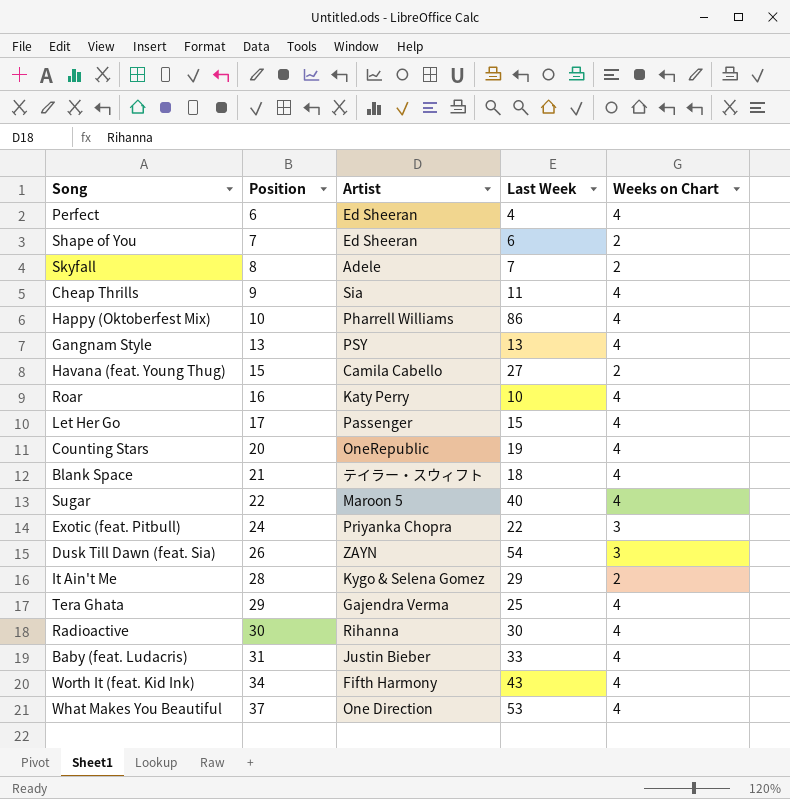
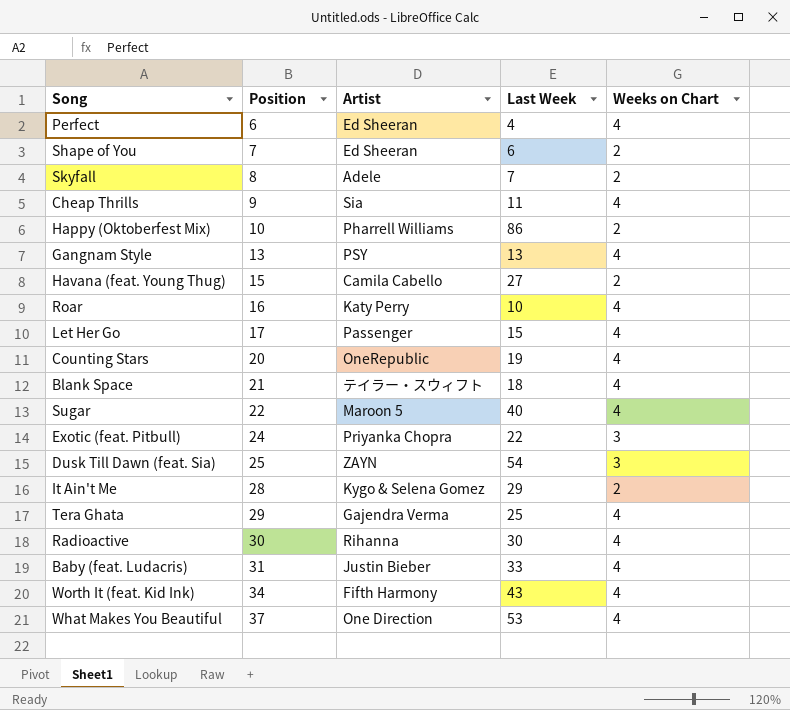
Happy (Oktoberfest Mix) | Weeks on Chart: 4 -> 2
Dusk Till Dawn (feat. Sia) | Position: 26 -> 25

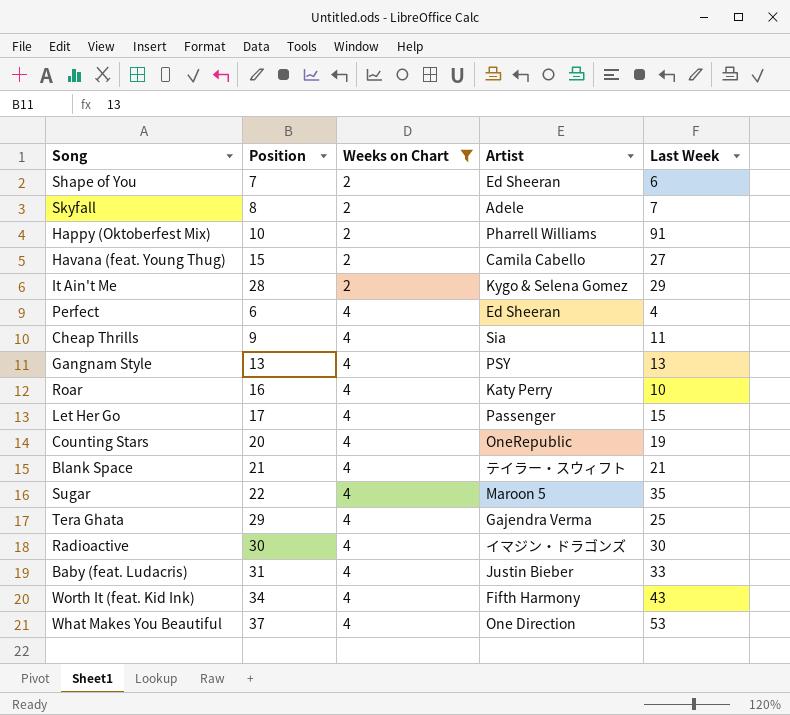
filter: none -> Weeks on Chart != 3
row order: Position ascending -> Weeks on Chart ascending
column Weeks on Chart | position: 5 -> 3
Happy (Oktoberfest Mix) | Last Week: 86 -> 91
Blank Space | Last Week: 18 -> 21
Sugar | Last Week: 40 -> 35
Radioactive | Artist: Rihanna -> イマジン・ドラゴンズ

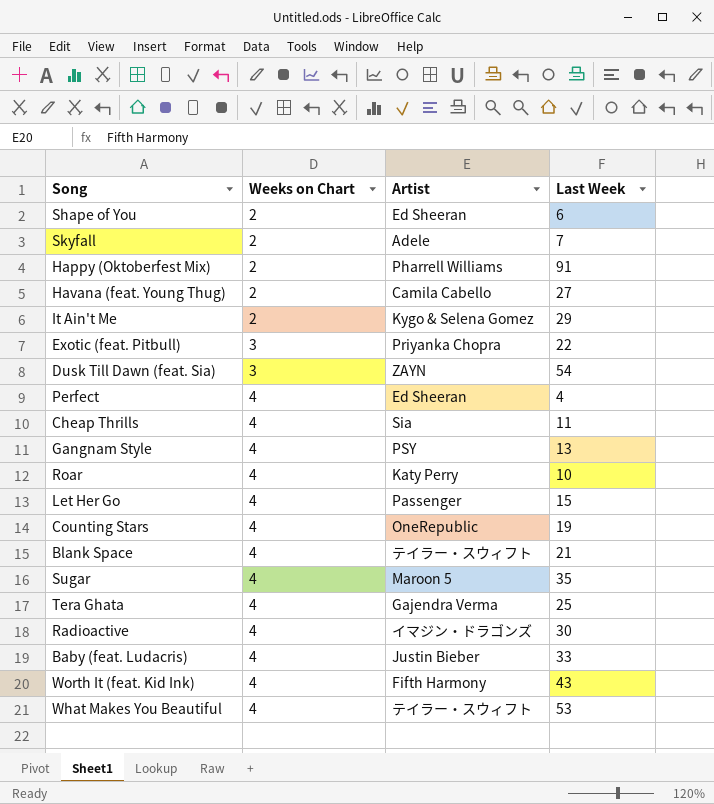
filter: Weeks on Chart != 3 -> none
column Position | position: 2 -> none
What Makes You Beautiful | Artist: One Direction -> テイラー・スウィフト

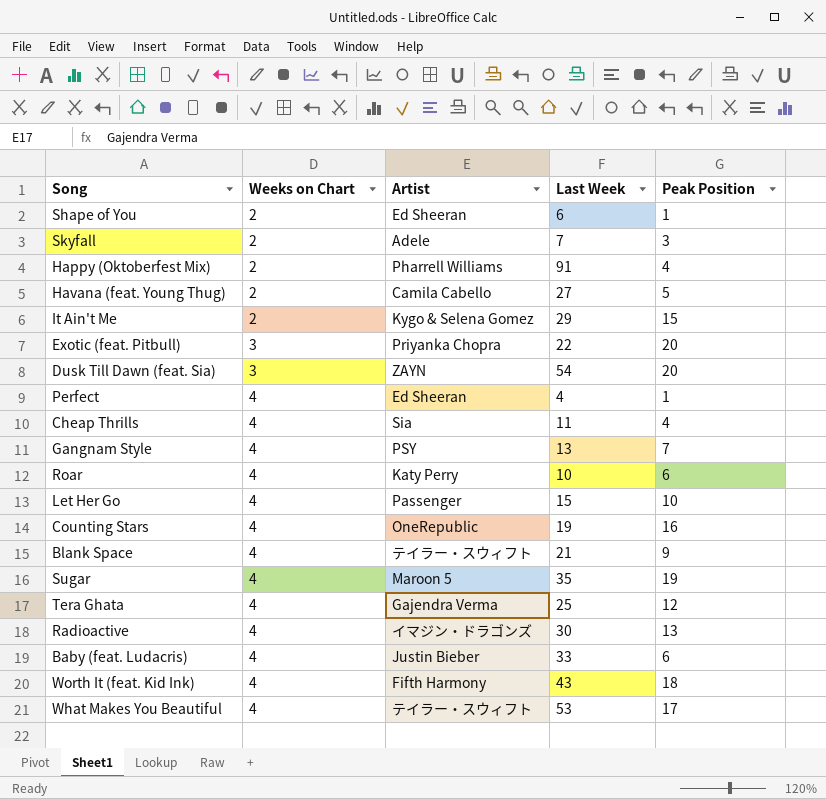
column Peak Position | position: none -> 5

